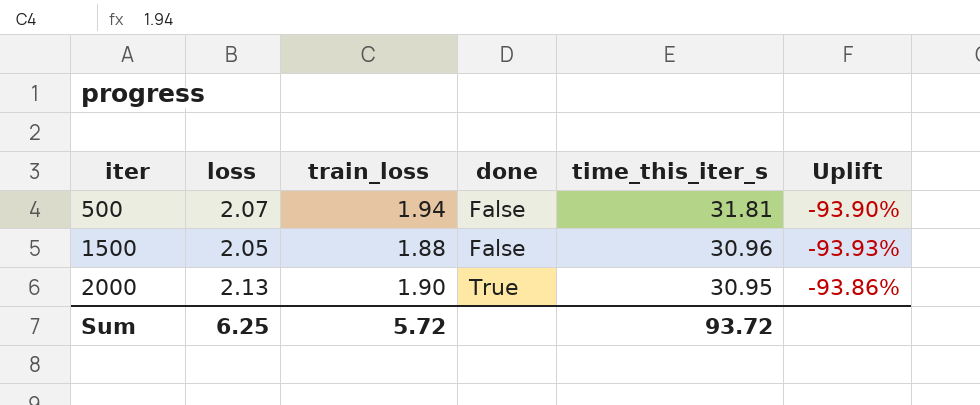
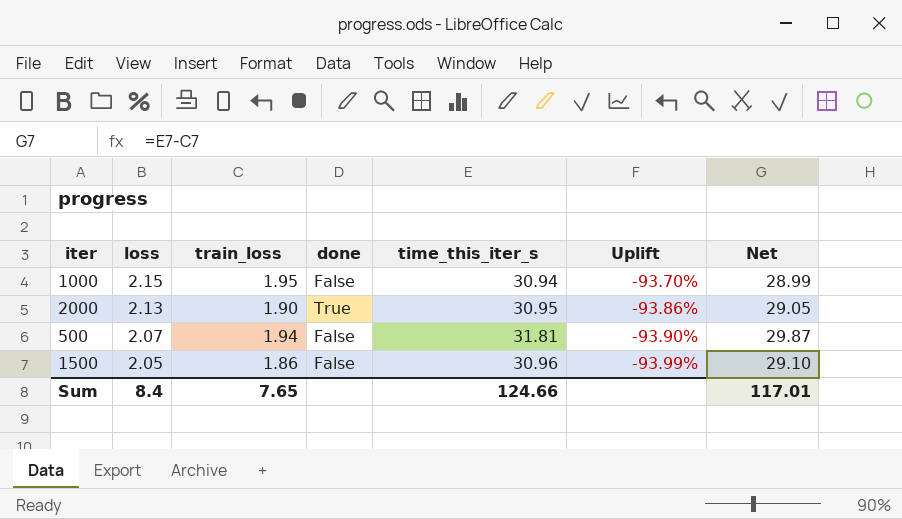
row order: iter ascending -> loss descending
column Net | formula: none -> [time_this_iter_s] - [train_loss]
row 1000: none -> 2.15 | 1.95 | False | 30.94 | -93.70% | 28.99
1500 | train_loss: 1.88 -> 1.86
1500 | Uplift: -93.93% -> -93.99%
Sum | loss: 6.25 -> 8.4
Sum | train_loss: 5.72 -> 7.65
Sum | time_this_iter_s: 93.72 -> 124.66

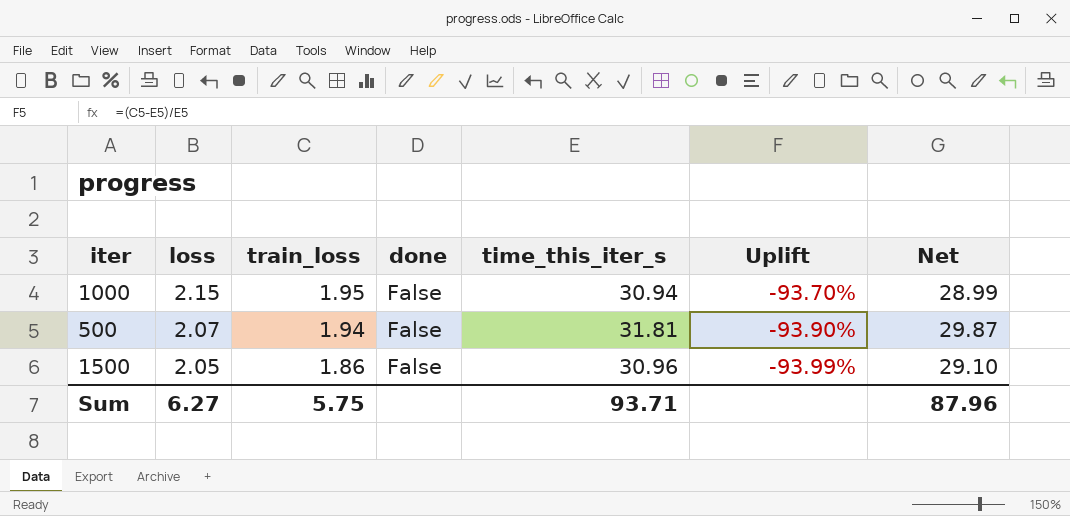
row 2000: 2.13 | 1.90 | True | 30.95 | -93.86% | 29.05 -> none
Sum | loss: 8.4 -> 6.27
Sum | train_loss: 7.65 -> 5.75
Sum | time_this_iter_s: 124.66 -> 93.71
Sum | Net: 117.01 -> 87.96

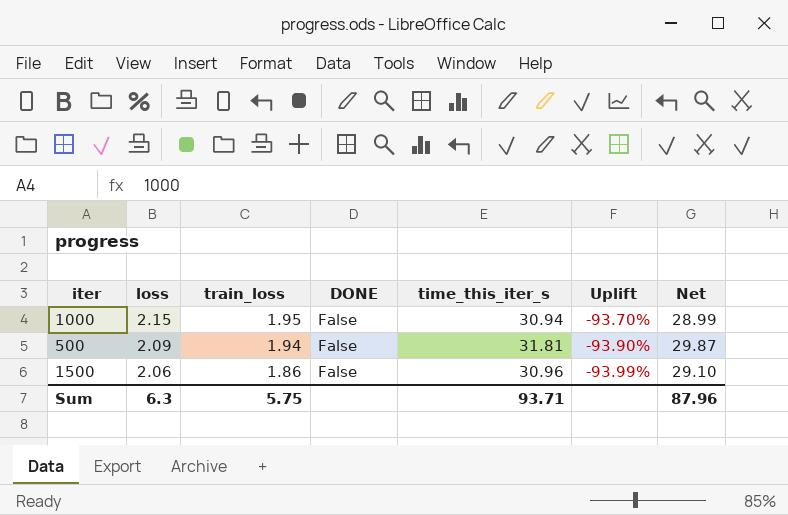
column name: done -> DONE
500 | loss: 2.07 -> 2.09
1500 | loss: 2.05 -> 2.06
Sum | loss: 6.27 -> 6.3

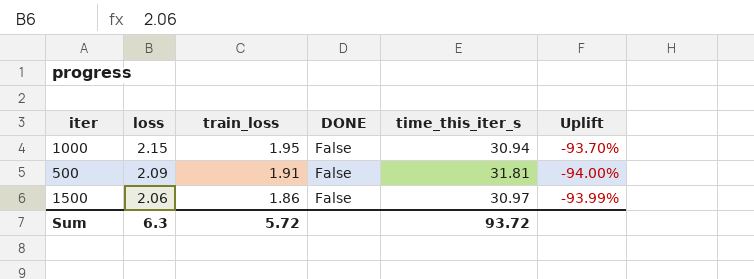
column Net | formula: [time_this_iter_s] - [train_loss] -> none
500 | train_loss: 1.94 -> 1.91
500 | Uplift: -93.90% -> -94.00%
1500 | time_this_iter_s: 30.96 -> 30.97
Sum | train_loss: 5.75 -> 5.72
Sum | time_this_iter_s: 93.71 -> 93.72

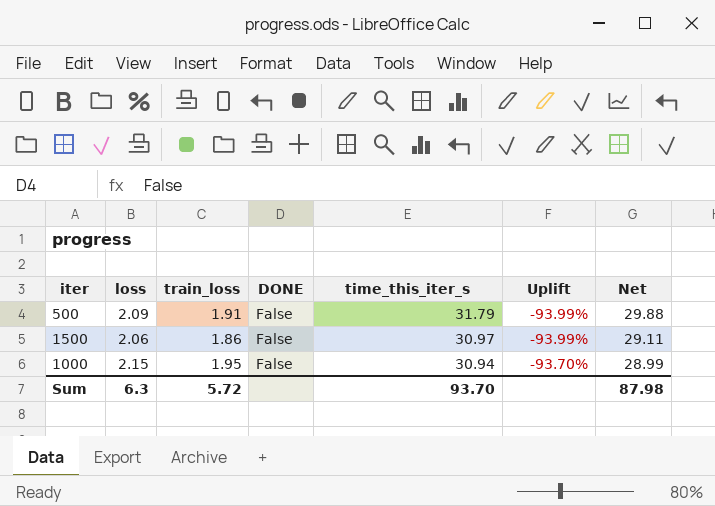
row order: loss descending -> time_this_iter_s descending
column Net | formula: none -> [time_this_iter_s] - [train_loss]
500 | time_this_iter_s: 31.81 -> 31.79
500 | Uplift: -94.00% -> -93.99%
Sum | time_this_iter_s: 93.72 -> 93.70

